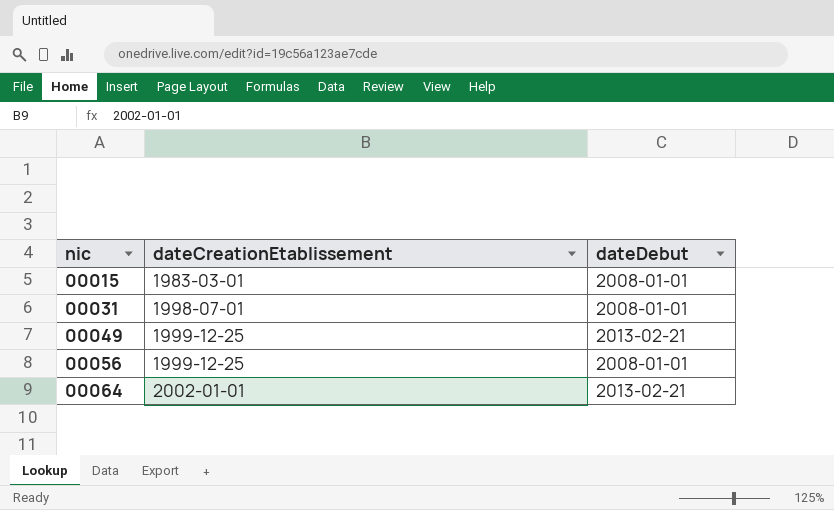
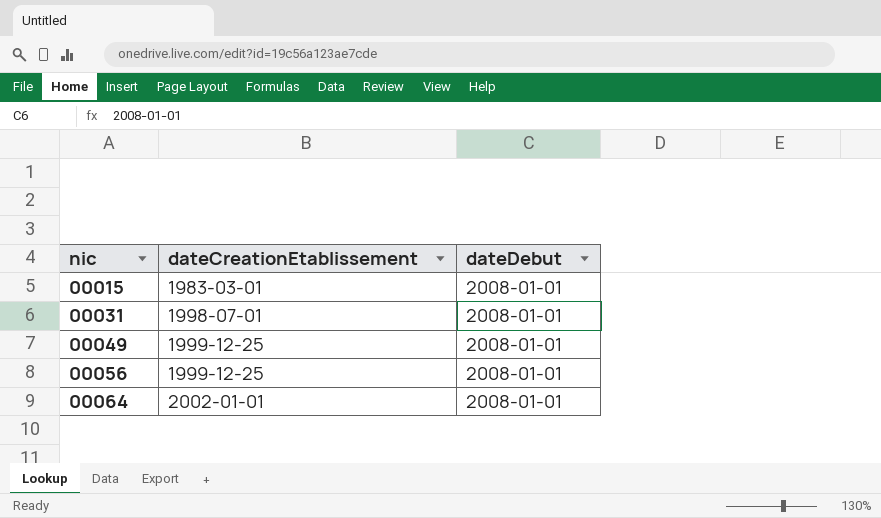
00049 | dateDebut: 2013-02-21 -> 2008-01-01
00064 | dateDebut: 2013-02-21 -> 2008-01-01

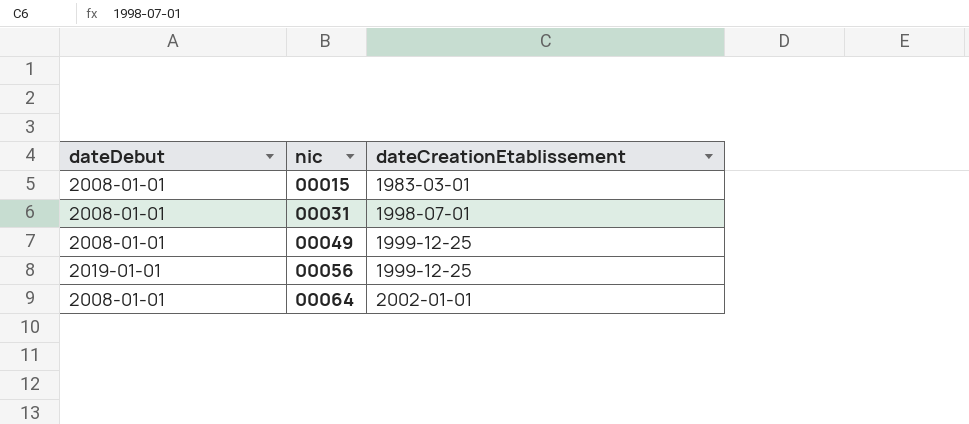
column dateDebut | position: 3 -> 1
00056 | dateDebut: 2008-01-01 -> 2019-01-01

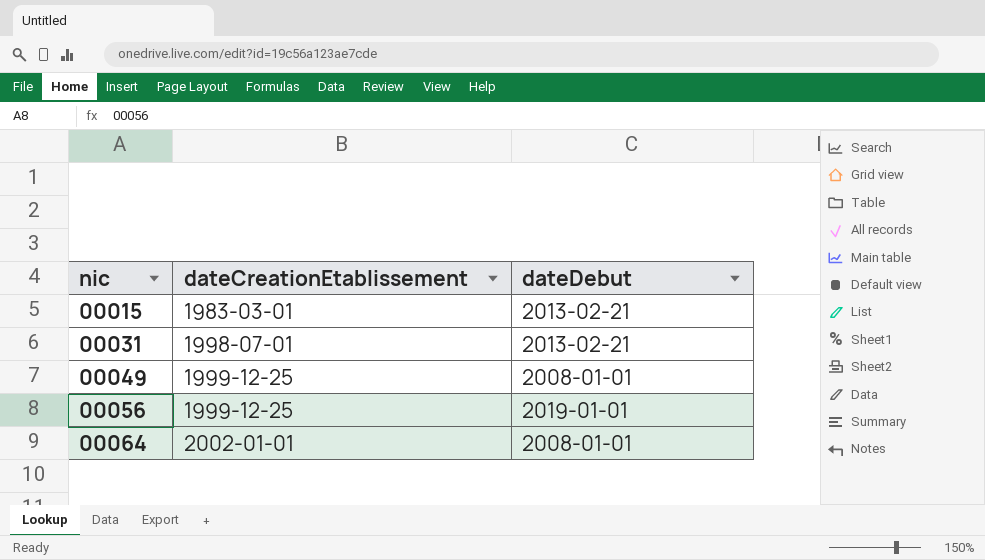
column dateDebut | position: 1 -> 3
00015 | dateDebut: 2008-01-01 -> 2013-02-21
00031 | dateDebut: 2008-01-01 -> 2013-02-21

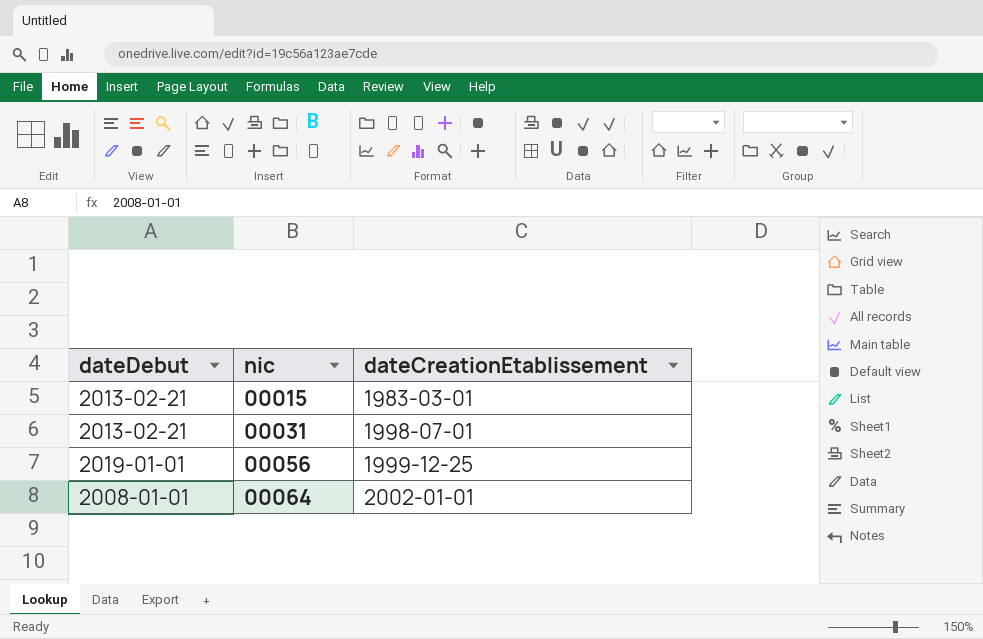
column dateDebut | position: 3 -> 1
row 00049: 1999-12-25 | 2008-01-01 -> none

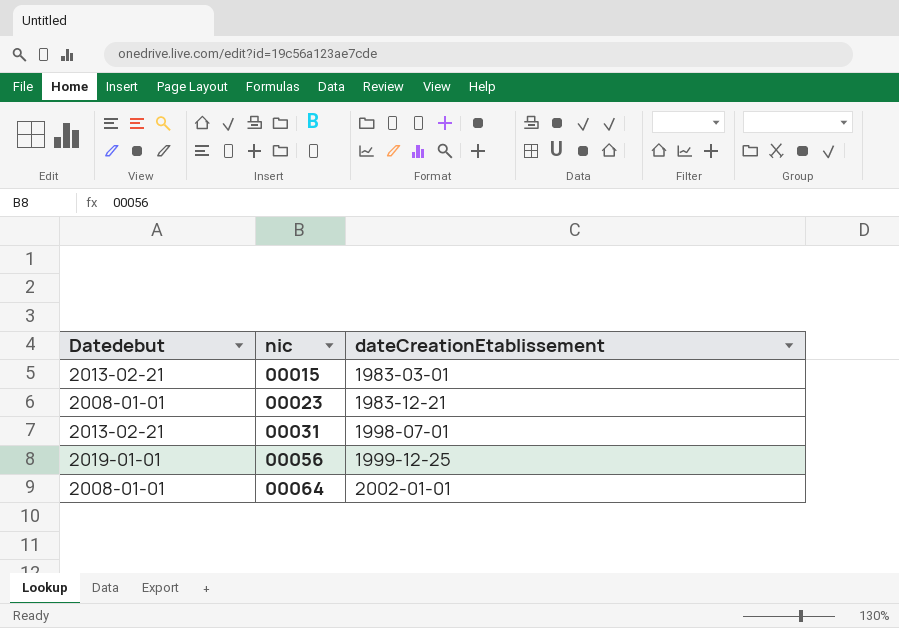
column name: dateDebut -> Datedebut
row 00023: none -> 2008-01-01 | 1983-12-21

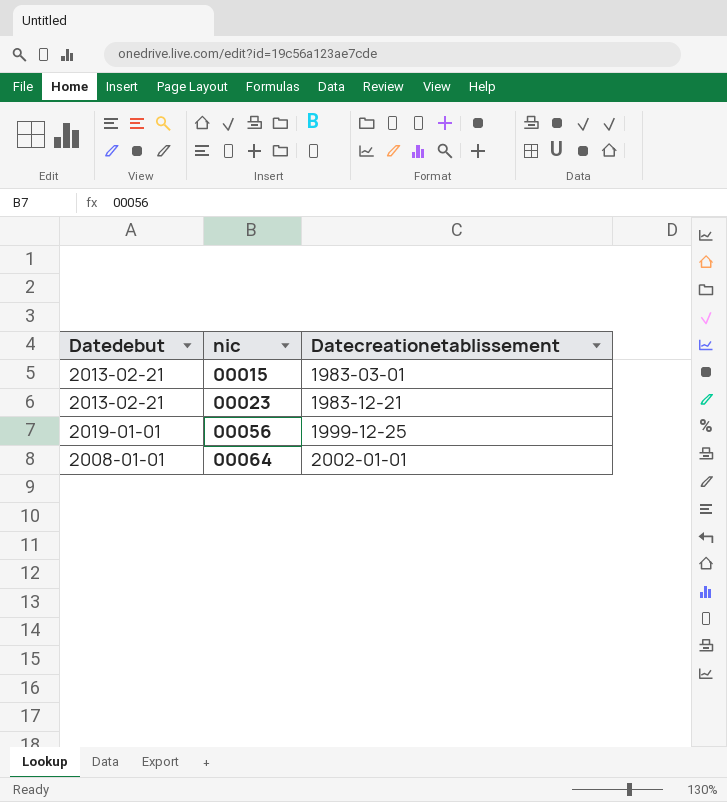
column name: dateCreationEtablissement -> Datecreationetablissement
row 00031: 2013-02-21 | 1998-07-01 -> none
00023 | Datedebut: 2008-01-01 -> 2013-02-21

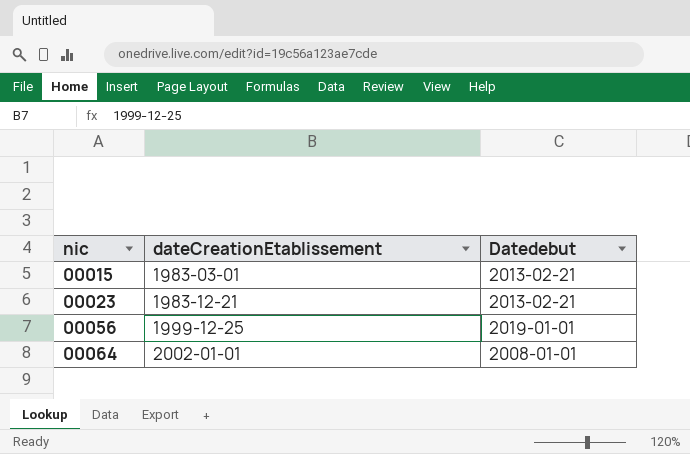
column name: Datecreationetablissement -> dateCreationEtablissement
column Datedebut | position: 1 -> 3

